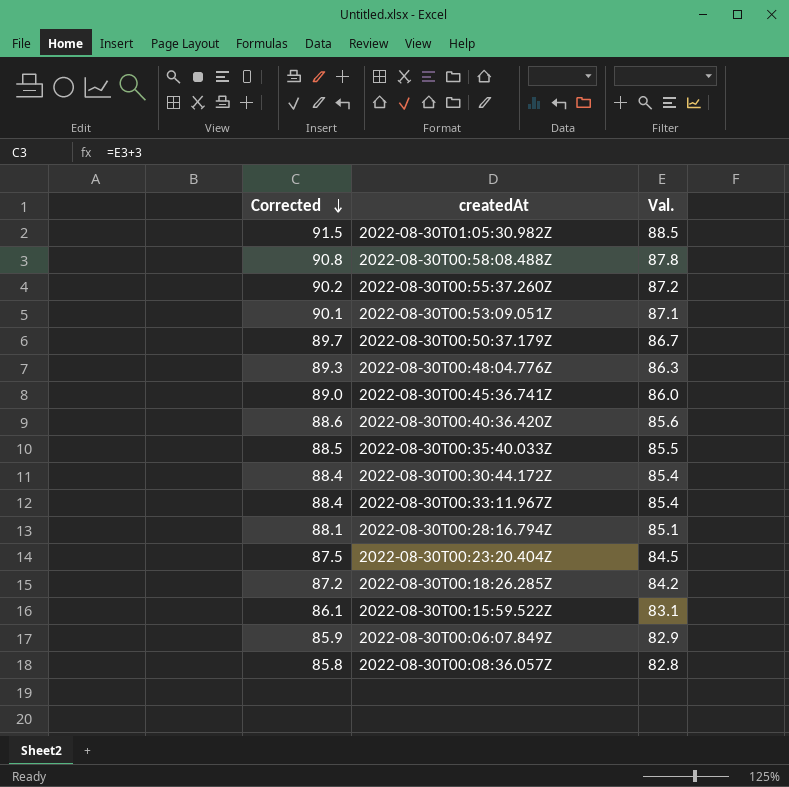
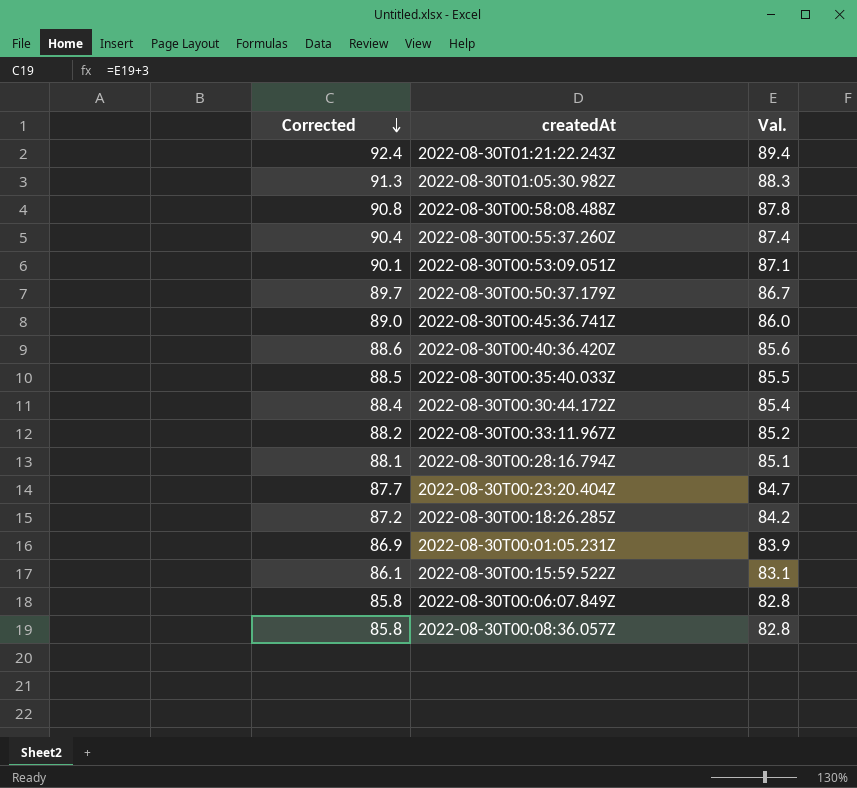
row 2022-08-30T00:48:04.776Z: 89.3 | 86.3 -> none
row 2022-08-30T01:21:22.243Z: none -> 92.4 | 89.4
2022-08-30T01:05:30.982Z | Corrected: 91.5 -> 91.3
2022-08-30T01:05:30.982Z | Val.: 88.5 -> 88.3
2022-08-30T00:55:37.260Z | Corrected: 90.2 -> 90.4
2022-08-30T00:55:37.260Z | Val.: 87.2 -> 87.4
2022-08-30T00:33:11.967Z | Corrected: 88.4 -> 88.2
2022-08-30T00:33:11.967Z | Val.: 85.4 -> 85.2
2022-08-30T00:23:20.404Z | Corrected: 87.5 -> 87.7
2022-08-30T00:23:20.404Z | Val.: 84.5 -> 84.7
row 2022-08-30T00:01:05.231Z: none -> 86.9 | 83.9
2022-08-30T00:06:07.849Z | Corrected: 85.9 -> 85.8
2022-08-30T00:06:07.849Z | Val.: 82.9 -> 82.8

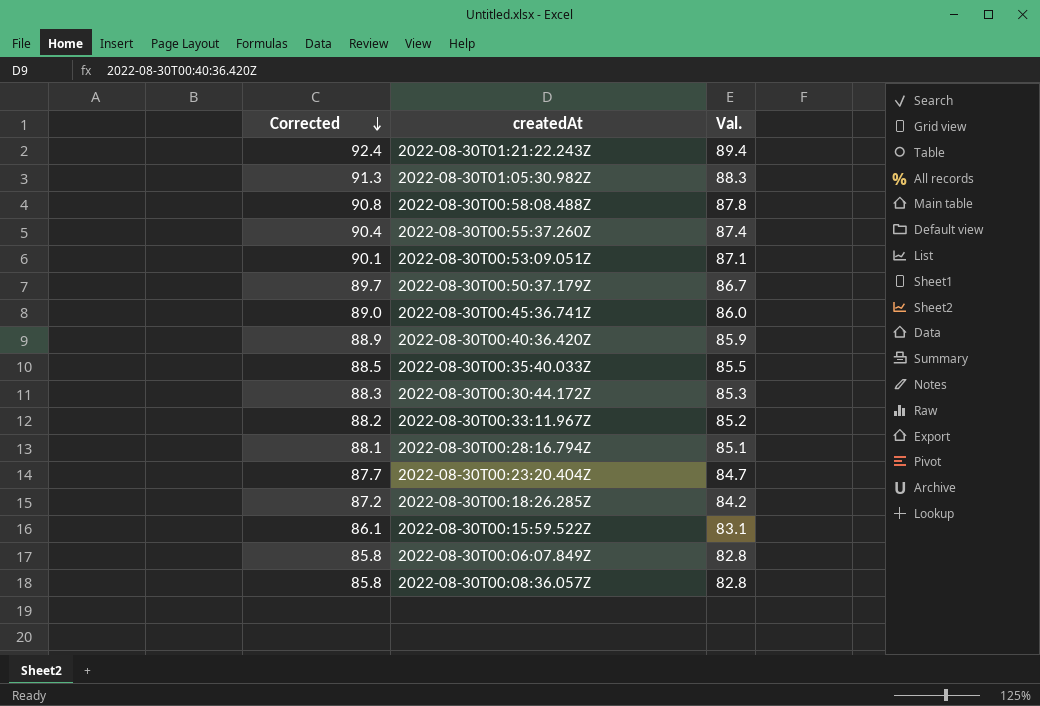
row 2022-08-30T00:01:05.231Z: 86.9 | 83.9 -> none
2022-08-30T00:40:36.420Z | Corrected: 88.6 -> 88.9
2022-08-30T00:40:36.420Z | Val.: 85.6 -> 85.9
2022-08-30T00:30:44.172Z | Corrected: 88.4 -> 88.3
2022-08-30T00:30:44.172Z | Val.: 85.4 -> 85.3

